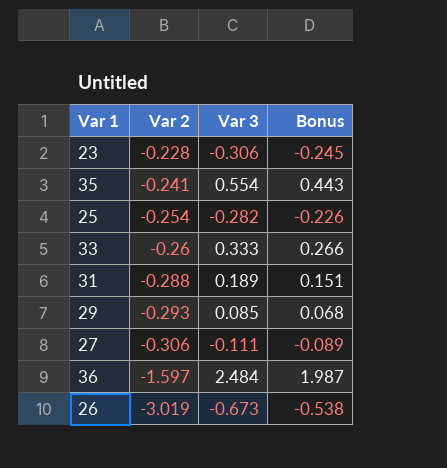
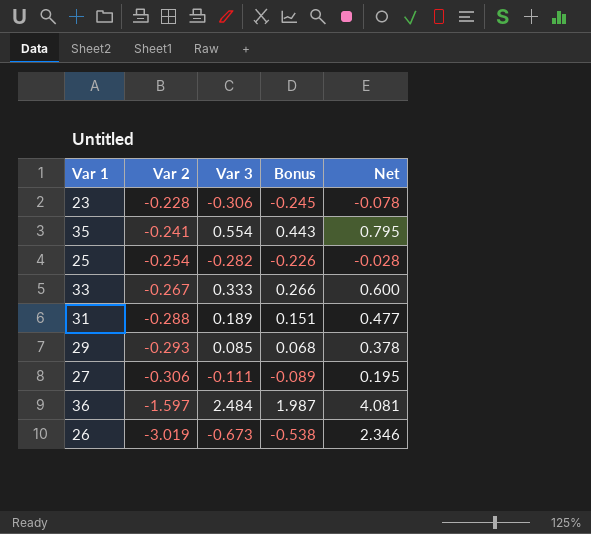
column Net | formula: none -> [Var 3] - [Var 2]
33 | Var 2: -0.26 -> -0.267

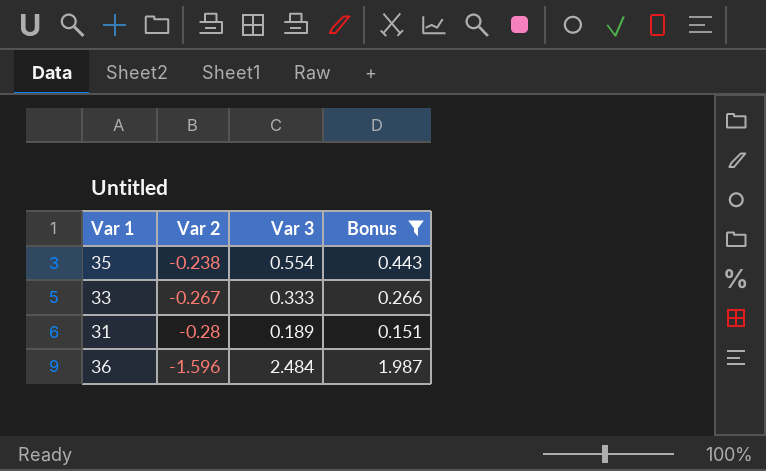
filter: none -> Bonus >= 0.151
column Net | formula: [Var 3] - [Var 2] -> none
35 | Var 2: -0.241 -> -0.238
31 | Var 2: -0.288 -> -0.28
36 | Var 2: -1.597 -> -1.596

